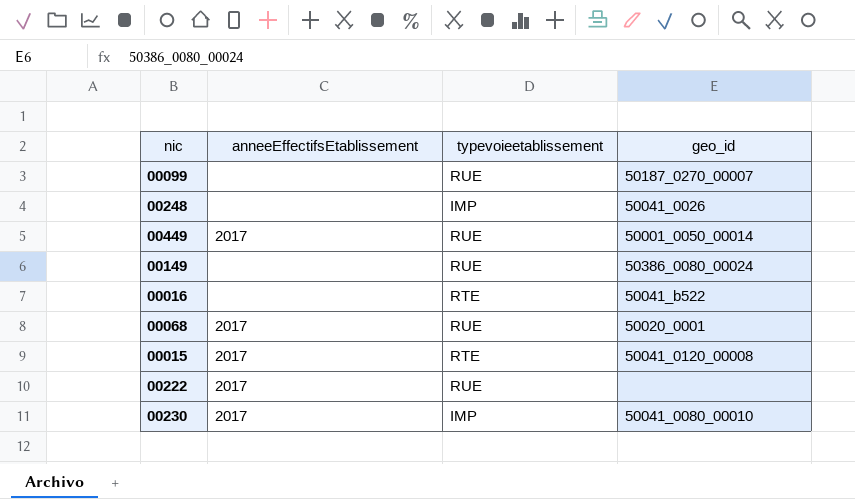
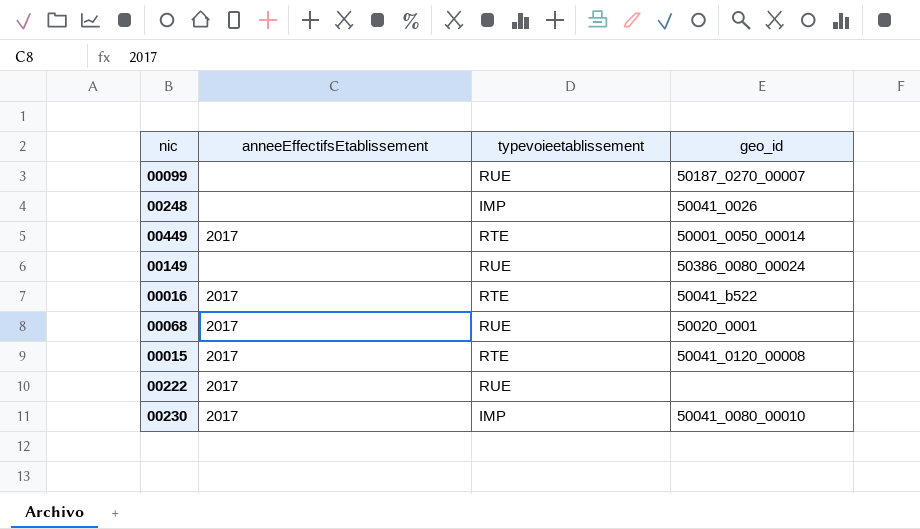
00449 | typevoieetablissement: RUE -> RTE
00016 | anneeEffectifsEtablissement: none -> 2017

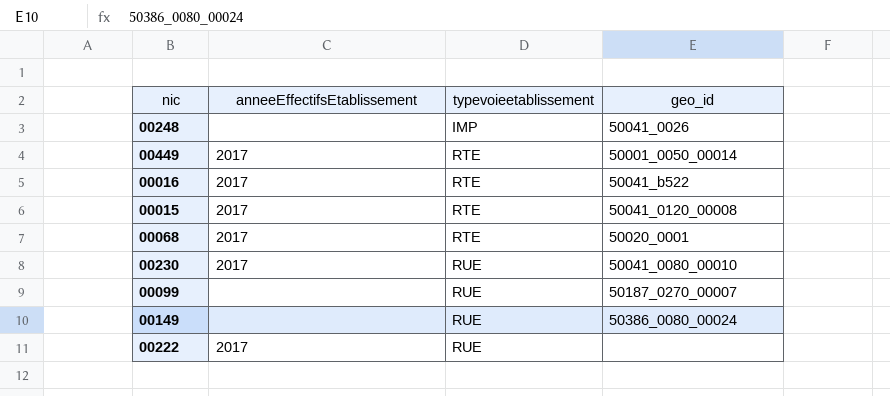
row order: none -> typevoieetablissement ascending
00068 | typevoieetablissement: RUE -> RTE
00230 | typevoieetablissement: IMP -> RUE

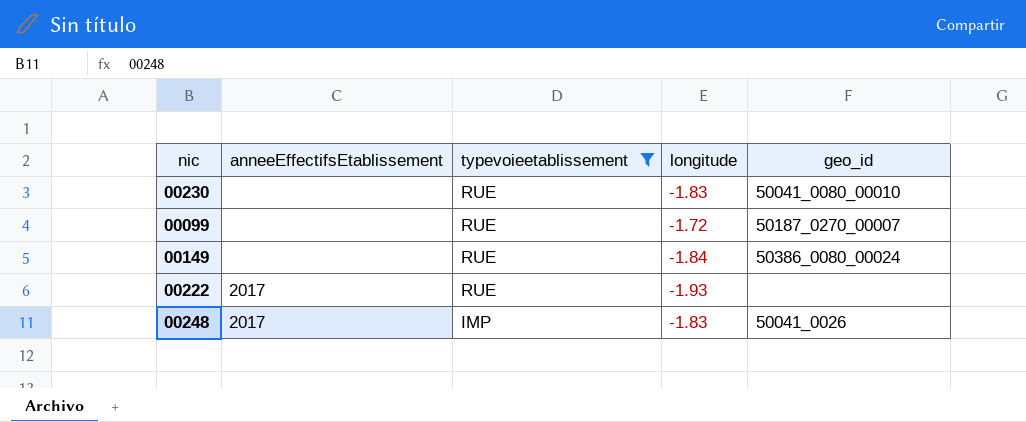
filter: none -> typevoieetablissement != RTE
row order: typevoieetablissement ascending -> typevoieetablissement descending
column longitude | position: none -> 4
00230 | anneeEffectifsEtablissement: 2017 -> none
00248 | anneeEffectifsEtablissement: none -> 2017

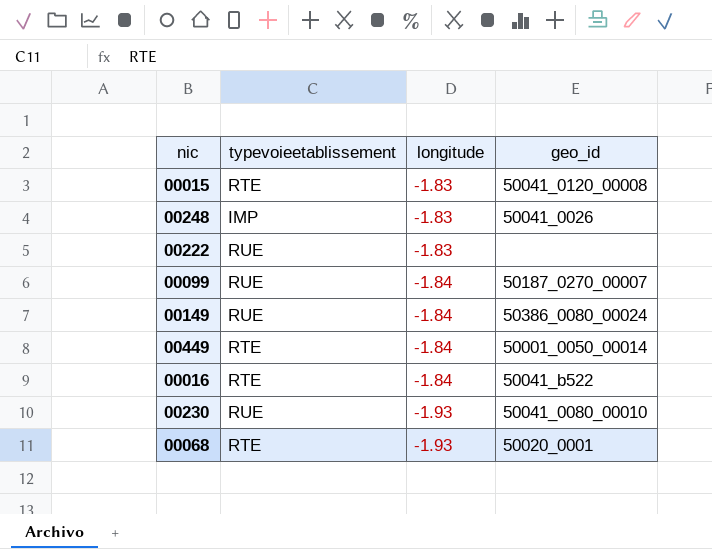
filter: typevoieetablissement != RTE -> none
row order: typevoieetablissement descending -> longitude descending
column anneeEffectifsEtablissement | position: 2 -> none
00222 | longitude: -1.93 -> -1.83
00099 | longitude: -1.72 -> -1.84
00230 | longitude: -1.83 -> -1.93

